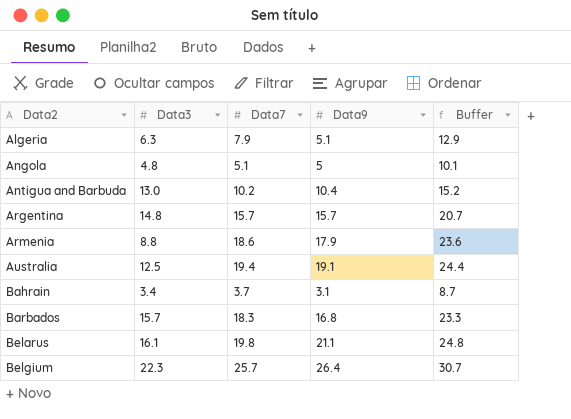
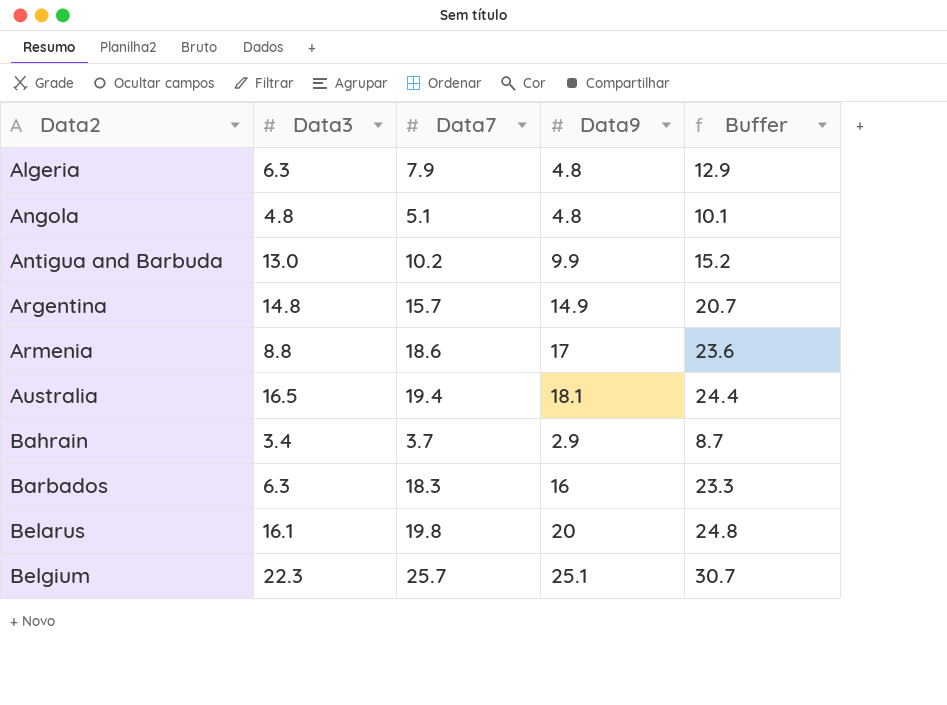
Algeria | Data9: 5.1 -> 4.8
Angola | Data9: 5 -> 4.8
Antigua and Barbuda | Data9: 10.4 -> 9.9
Argentina | Data9: 15.7 -> 14.9
Armenia | Data9: 17.9 -> 17
Australia | Data3: 12.5 -> 16.5
Australia | Data9: 19.1 -> 18.1
Bahrain | Data9: 3.1 -> 2.9
Barbados | Data3: 15.7 -> 6.3
Barbados | Data9: 16.8 -> 16
Belarus | Data9: 21.1 -> 20
Belgium | Data9: 26.4 -> 25.1

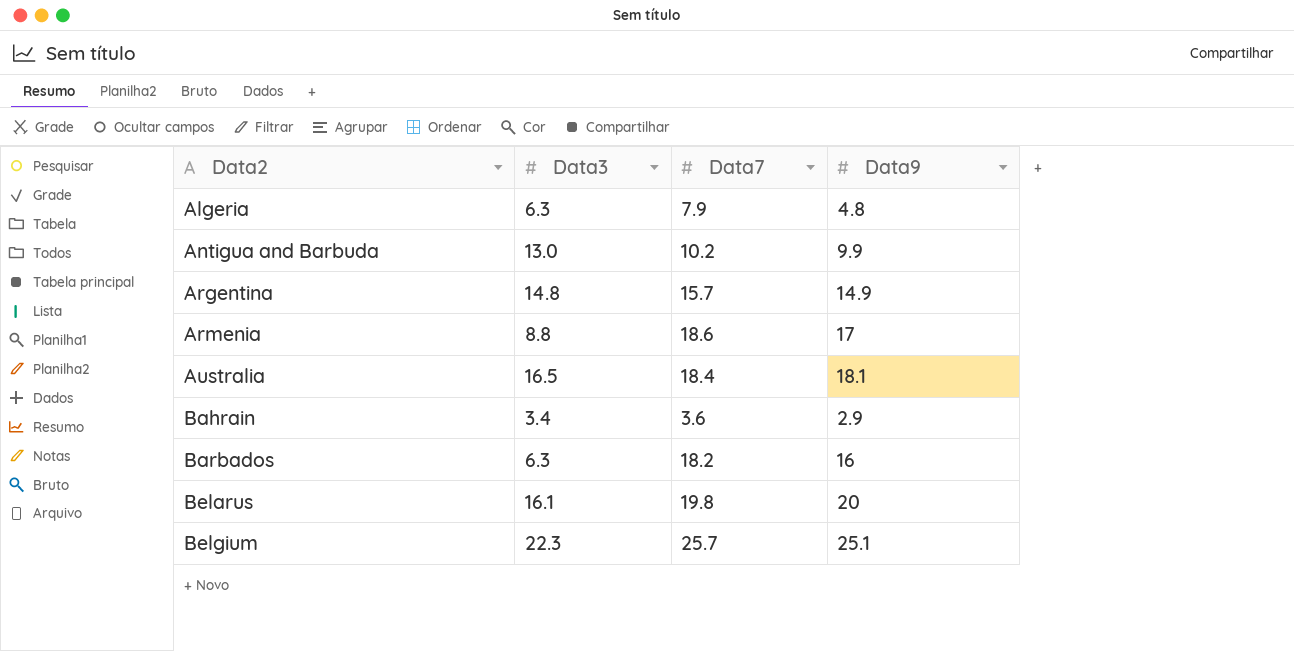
column Buffer | formula: [Data7] + 5 -> none
row Angola: 4.8 | 5.1 | 4.8 | 10.1 -> none
Australia | Data7: 19.4 -> 18.4
Bahrain | Data7: 3.7 -> 3.6
Barbados | Data7: 18.3 -> 18.2

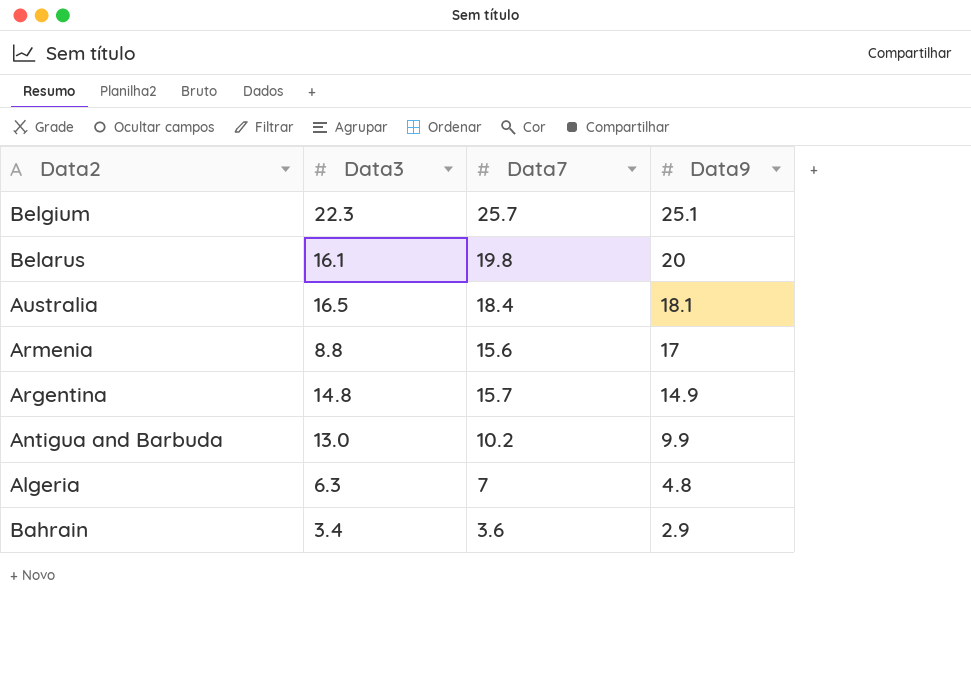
row order: Data2 ascending -> Data9 descending
row Barbados: 6.3 | 18.2 | 16 -> none
Armenia | Data7: 18.6 -> 15.6
Algeria | Data7: 7.9 -> 7

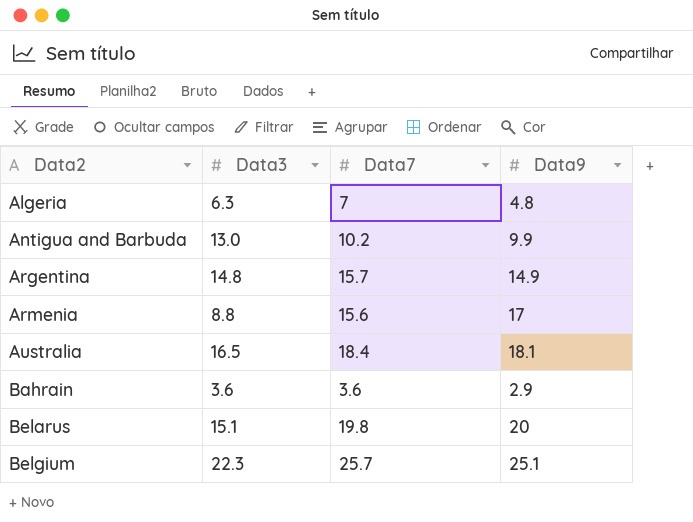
row order: Data9 descending -> Data2 ascending
Bahrain | Data3: 3.4 -> 3.6
Belarus | Data3: 16.1 -> 15.1

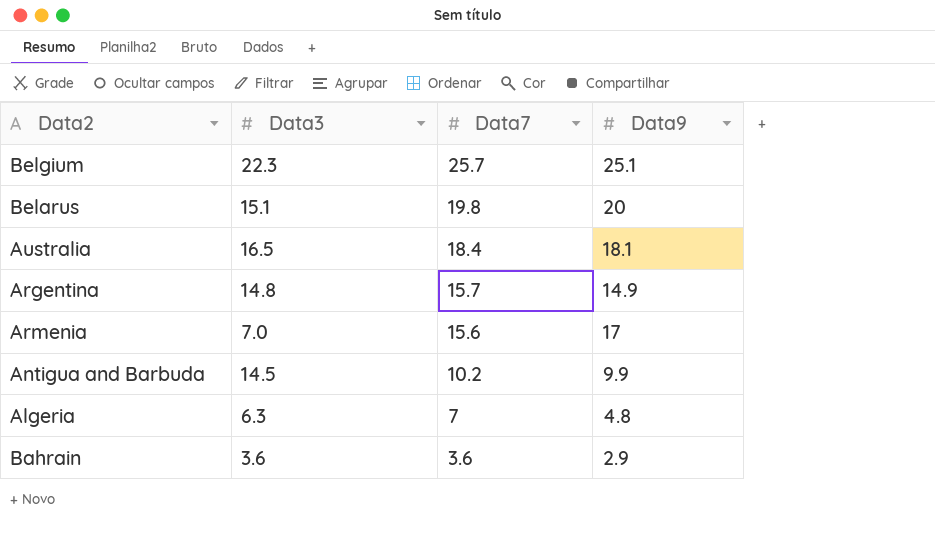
row order: Data2 ascending -> Data7 descending
Armenia | Data3: 8.8 -> 7.0
Antigua and Barbuda | Data3: 13.0 -> 14.5

